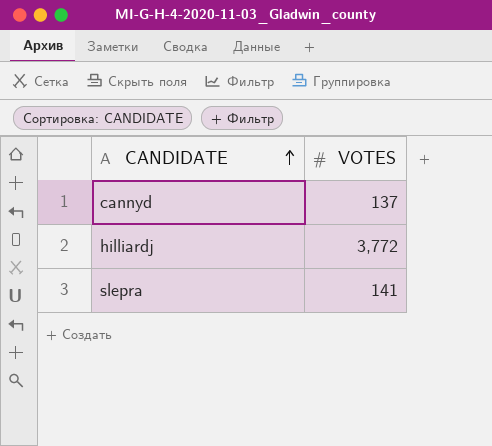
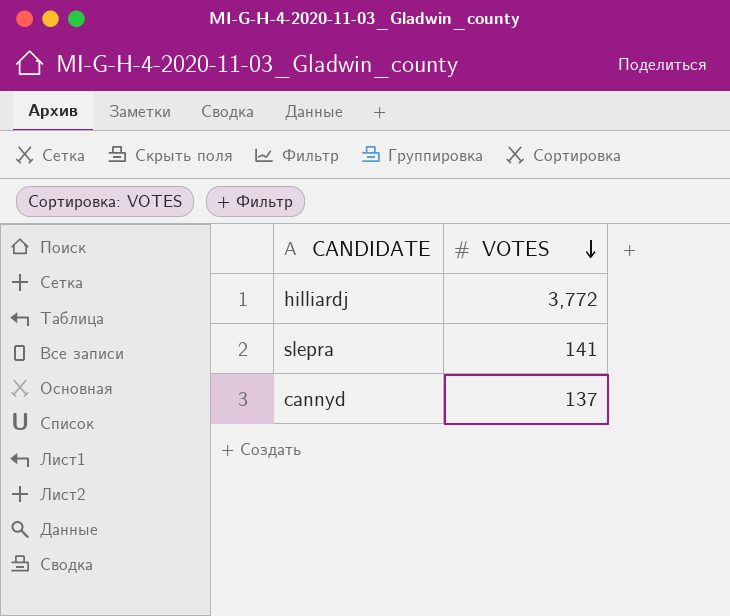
row order: CANDIDATE ascending -> VOTES descending

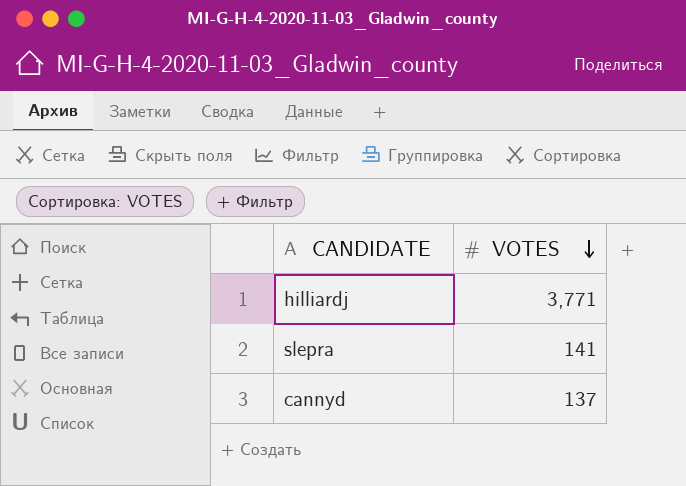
hilliardj | VOTES: 3,772 -> 3,771

